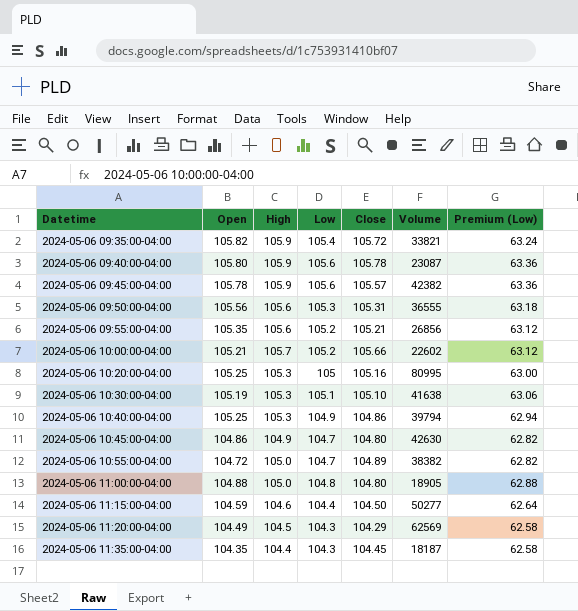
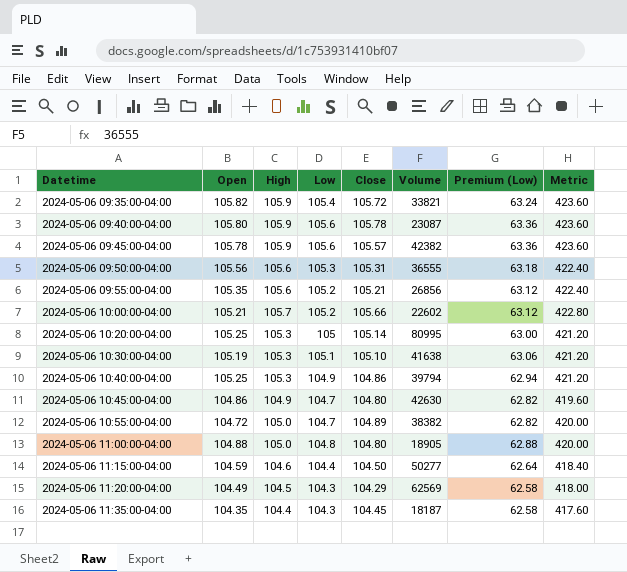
column Metric | formula: none -> [High] * 4
2024-05-06 10:20:00-04:00 | Close: 105.16 -> 105.14

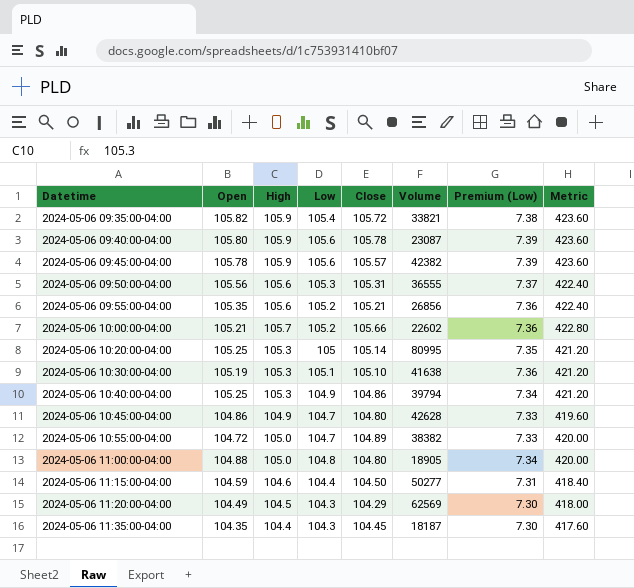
column Premium (Low) | formula: [Low] * 0.6 -> [Low] * 0.07
2024-05-06 10:45:00-04:00 | Volume: 42630 -> 42628

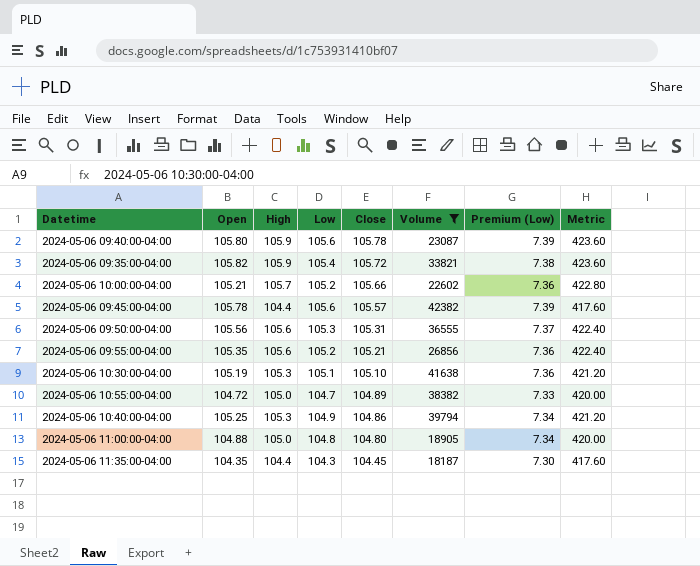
filter: none -> Volume <= 42382
row order: Datetime ascending -> Close descending
2024-05-06 09:45:00-04:00 | High: 105.9 -> 104.4
2024-05-06 09:45:00-04:00 | Metric: 423.60 -> 417.60

